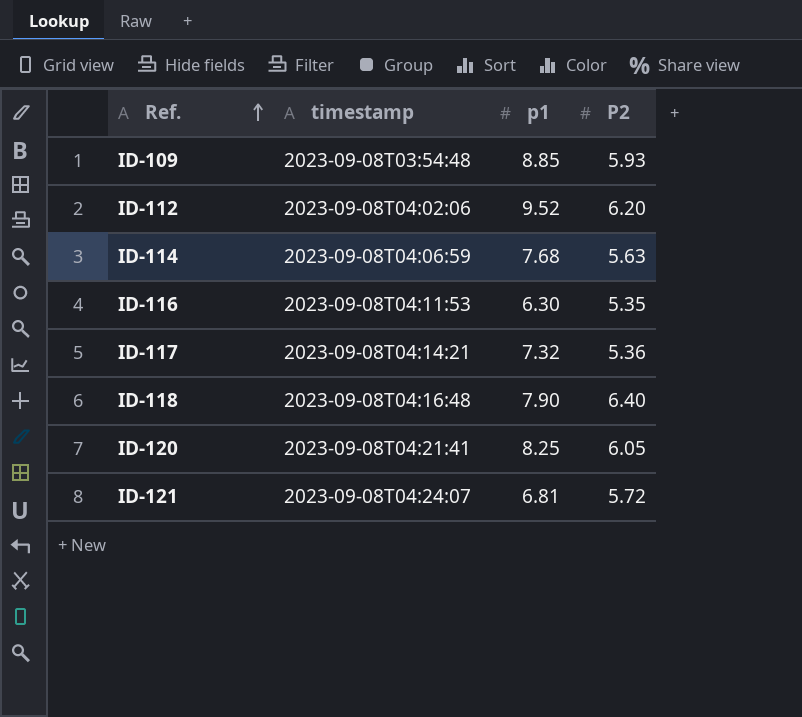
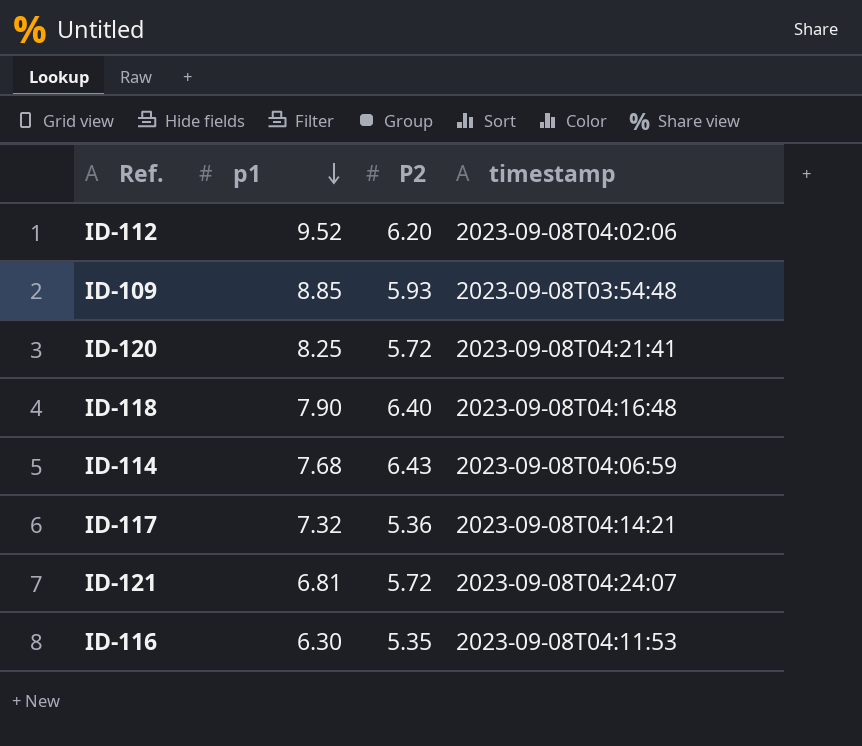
row order: Ref. ascending -> p1 descending
column timestamp | position: 2 -> 4
ID-120 | P2: 6.05 -> 5.72
ID-114 | P2: 5.63 -> 6.43

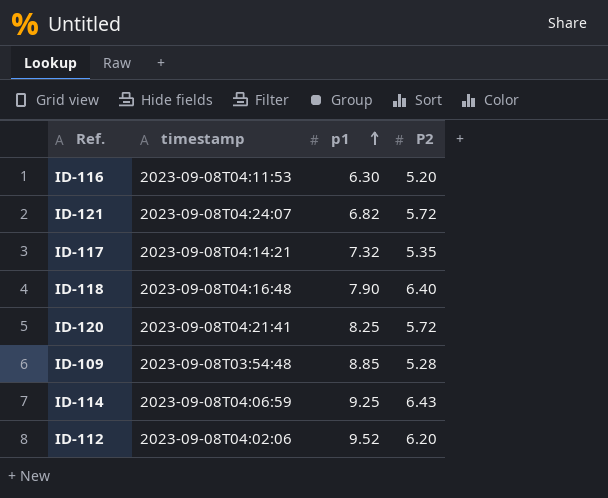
row order: p1 descending -> p1 ascending
column timestamp | position: 4 -> 2
ID-116 | P2: 5.35 -> 5.20
ID-121 | p1: 6.81 -> 6.82
ID-117 | P2: 5.36 -> 5.35
ID-109 | P2: 5.93 -> 5.28
ID-114 | p1: 7.68 -> 9.25

